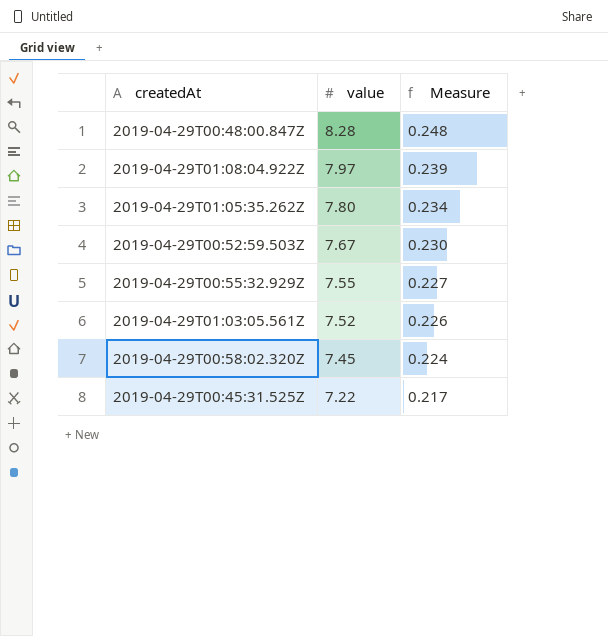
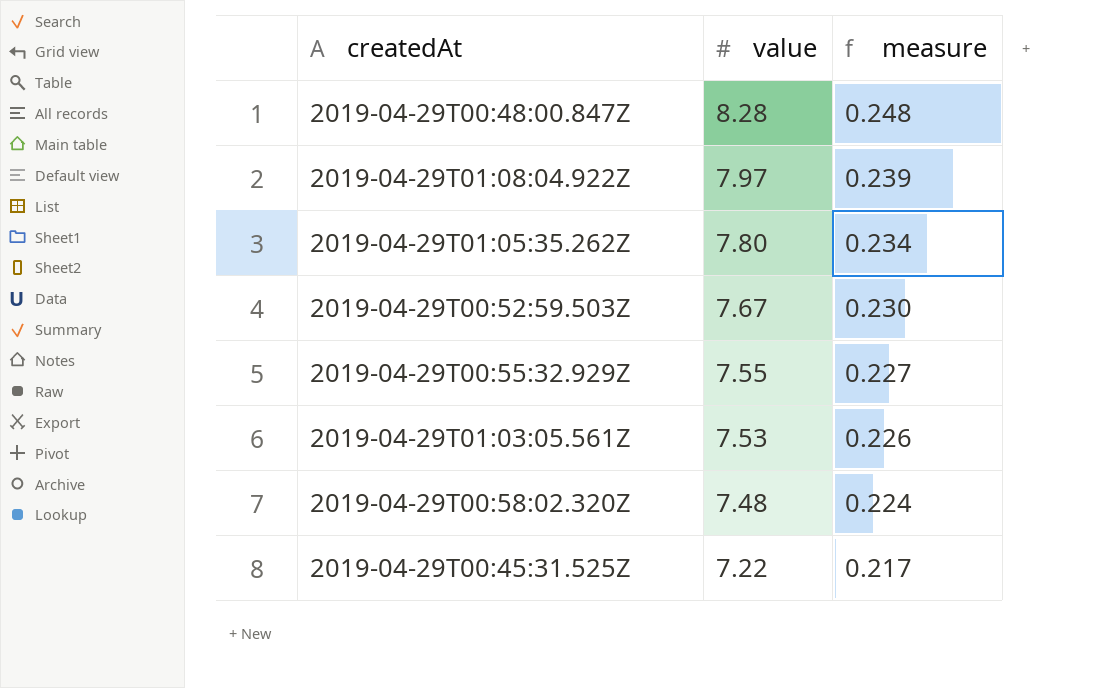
column name: Measure -> measure
2019-04-29T01:03:05.561Z | value: 7.52 -> 7.53
2019-04-29T00:58:02.320Z | value: 7.45 -> 7.48

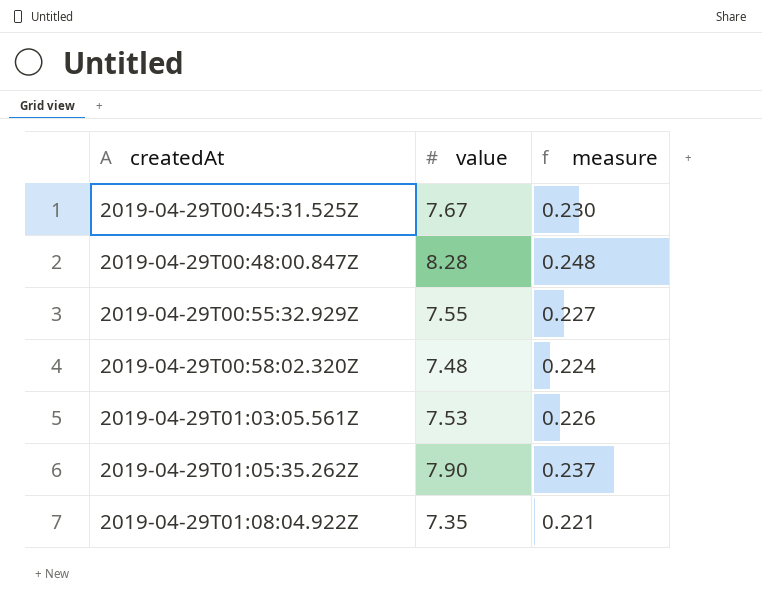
row order: value descending -> createdAt ascending
row 2019-04-29T00:52:59.503Z: 7.67 | 0.230 -> none
2019-04-29T00:45:31.525Z | value: 7.22 -> 7.67
2019-04-29T00:45:31.525Z | measure: 0.217 -> 0.230
2019-04-29T01:05:35.262Z | value: 7.80 -> 7.90
2019-04-29T01:05:35.262Z | measure: 0.234 -> 0.237
2019-04-29T01:08:04.922Z | value: 7.97 -> 7.35
2019-04-29T01:08:04.922Z | measure: 0.239 -> 0.221

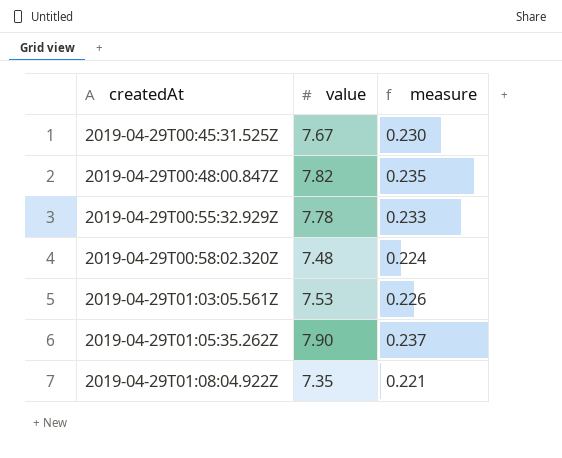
2019-04-29T00:48:00.847Z | value: 8.28 -> 7.82
2019-04-29T00:48:00.847Z | measure: 0.248 -> 0.235
2019-04-29T00:55:32.929Z | value: 7.55 -> 7.78
2019-04-29T00:55:32.929Z | measure: 0.227 -> 0.233

